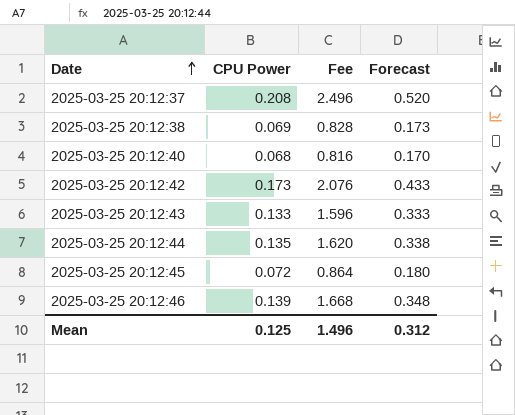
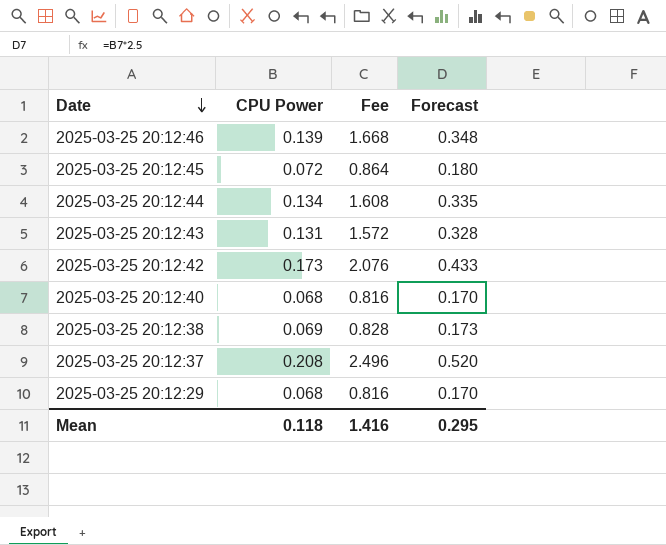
row order: Date ascending -> Date descending
2025-03-25 20:12:44 | CPU Power: 0.135 -> 0.134
2025-03-25 20:12:44 | Fee: 1.620 -> 1.608
2025-03-25 20:12:44 | Forecast: 0.338 -> 0.335
2025-03-25 20:12:43 | CPU Power: 0.133 -> 0.131
2025-03-25 20:12:43 | Fee: 1.596 -> 1.572
2025-03-25 20:12:43 | Forecast: 0.333 -> 0.328
row 2025-03-25 20:12:29: none -> 0.068 | 0.816 | 0.170
Mean | CPU Power: 0.125 -> 0.118
Mean | Fee: 1.496 -> 1.416
Mean | Forecast: 0.312 -> 0.295

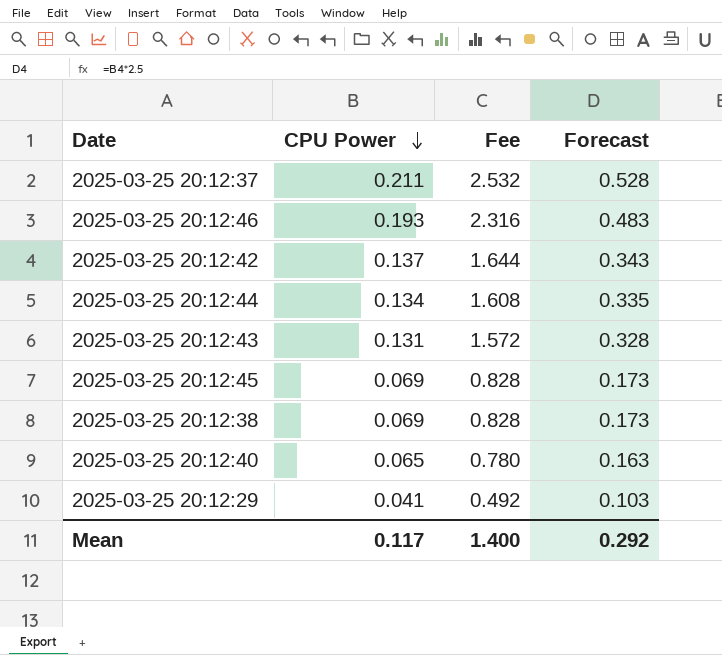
row order: Date descending -> CPU Power descending
2025-03-25 20:12:37 | CPU Power: 0.208 -> 0.211
2025-03-25 20:12:37 | Fee: 2.496 -> 2.532
2025-03-25 20:12:37 | Forecast: 0.520 -> 0.528
2025-03-25 20:12:46 | CPU Power: 0.139 -> 0.193
2025-03-25 20:12:46 | Fee: 1.668 -> 2.316
2025-03-25 20:12:46 | Forecast: 0.348 -> 0.483
2025-03-25 20:12:42 | CPU Power: 0.173 -> 0.137
2025-03-25 20:12:42 | Fee: 2.076 -> 1.644
2025-03-25 20:12:42 | Forecast: 0.433 -> 0.343
2025-03-25 20:12:45 | CPU Power: 0.072 -> 0.069
2025-03-25 20:12:45 | Fee: 0.864 -> 0.828
2025-03-25 20:12:45 | Forecast: 0.180 -> 0.173
2025-03-25 20:12:40 | CPU Power: 0.068 -> 0.065
2025-03-25 20:12:40 | Fee: 0.816 -> 0.780
2025-03-25 20:12:40 | Forecast: 0.170 -> 0.163
2025-03-25 20:12:29 | CPU Power: 0.068 -> 0.041
2025-03-25 20:12:29 | Fee: 0.816 -> 0.492
2025-03-25 20:12:29 | Forecast: 0.170 -> 0.103
Mean | CPU Power: 0.118 -> 0.117
Mean | Fee: 1.416 -> 1.400
Mean | Forecast: 0.295 -> 0.292

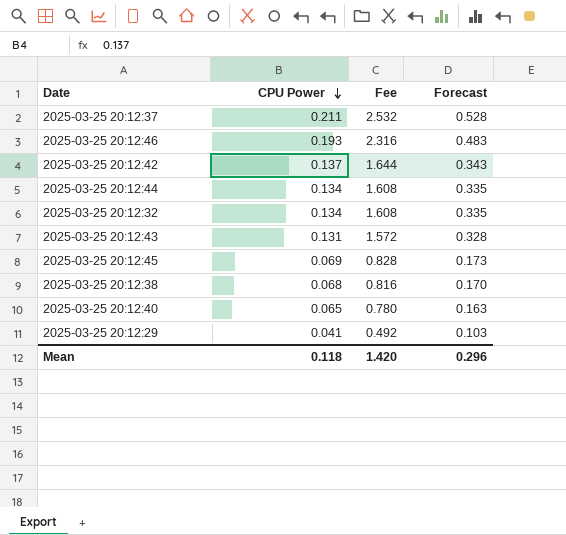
row 2025-03-25 20:12:32: none -> 0.134 | 1.608 | 0.335
2025-03-25 20:12:38 | CPU Power: 0.069 -> 0.068
2025-03-25 20:12:38 | Fee: 0.828 -> 0.816
2025-03-25 20:12:38 | Forecast: 0.173 -> 0.170
Mean | CPU Power: 0.117 -> 0.118
Mean | Fee: 1.400 -> 1.420
Mean | Forecast: 0.292 -> 0.296

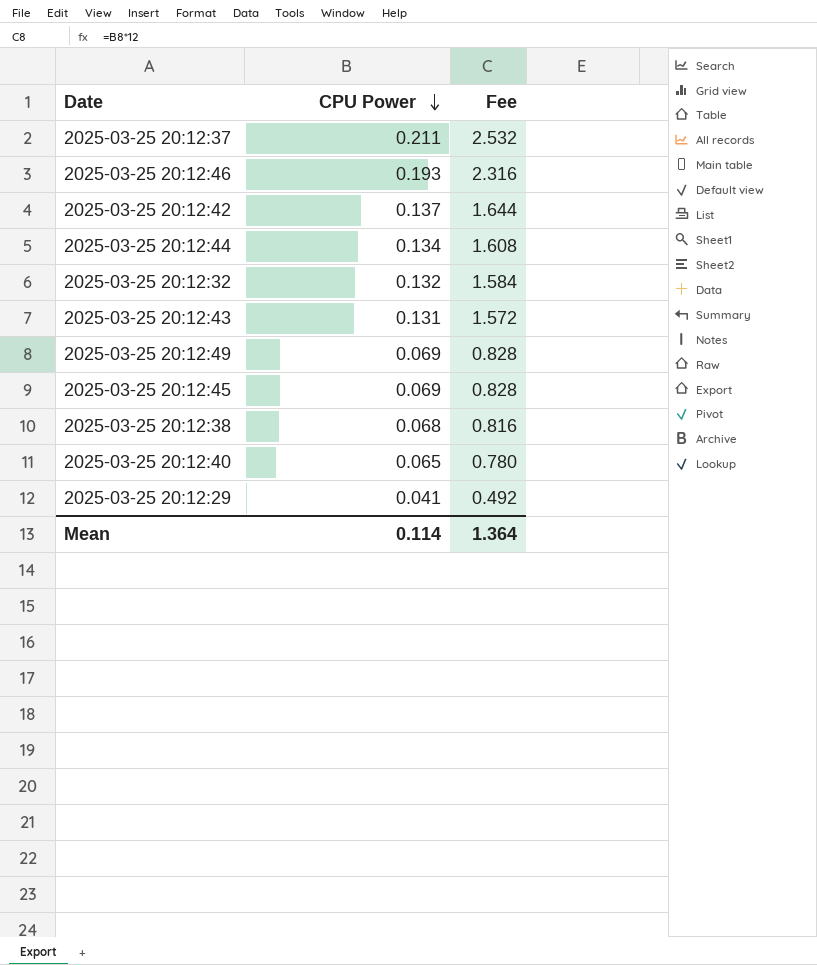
column Forecast | formula: [CPU Power] * 2.5 -> none
2025-03-25 20:12:32 | CPU Power: 0.134 -> 0.132
2025-03-25 20:12:32 | Fee: 1.608 -> 1.584
row 2025-03-25 20:12:49: none -> 0.069 | 0.828
Mean | CPU Power: 0.118 -> 0.114
Mean | Fee: 1.420 -> 1.364

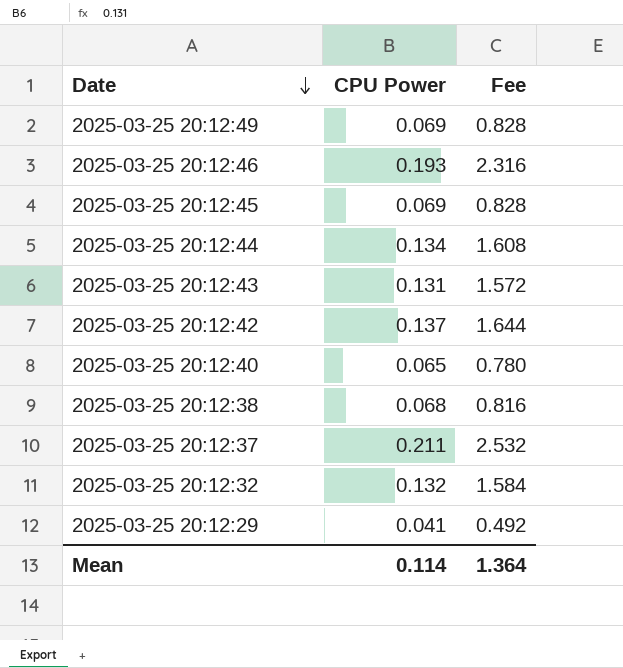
row order: CPU Power descending -> Date descending

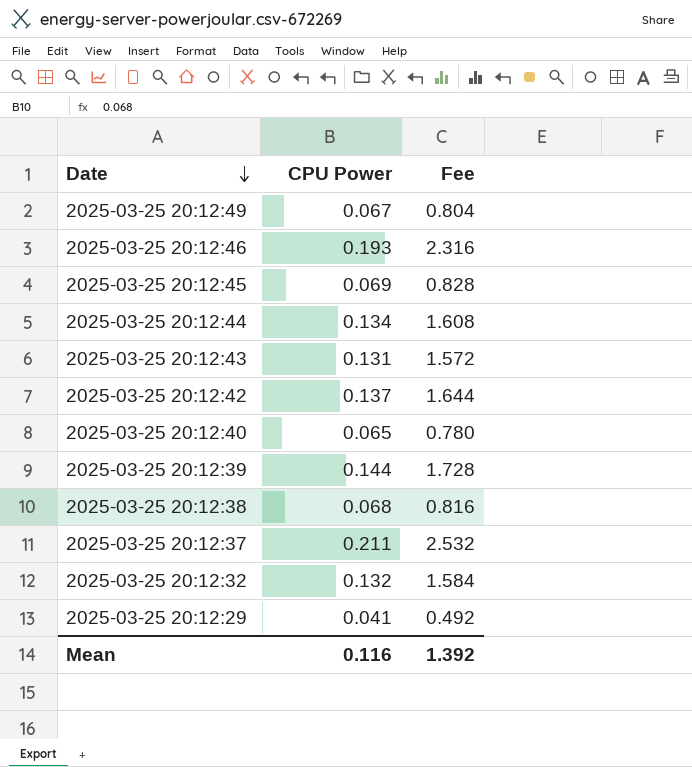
2025-03-25 20:12:49 | CPU Power: 0.069 -> 0.067
2025-03-25 20:12:49 | Fee: 0.828 -> 0.804
row 2025-03-25 20:12:39: none -> 0.144 | 1.728
Mean | CPU Power: 0.114 -> 0.116
Mean | Fee: 1.364 -> 1.392

